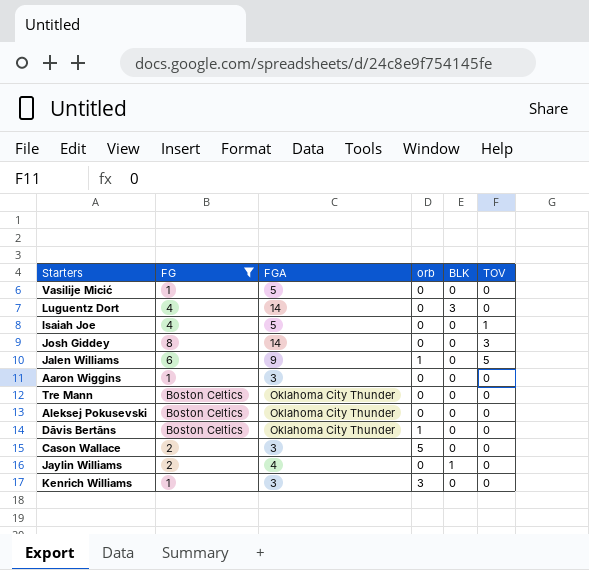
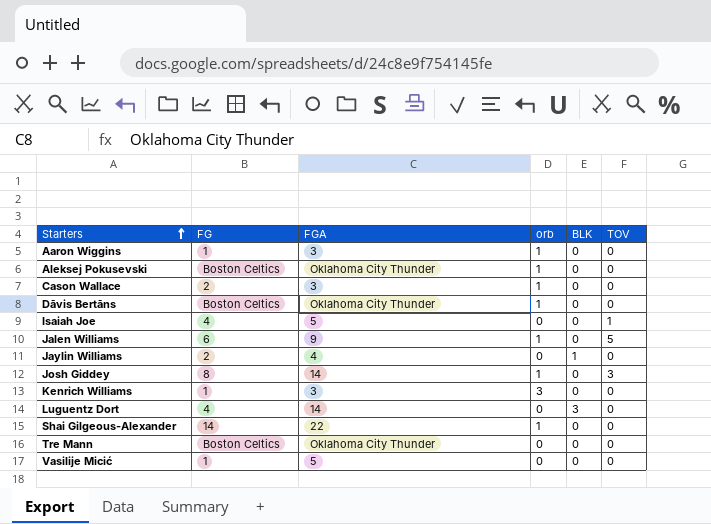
filter: FG != 14 -> none
row order: none -> Starters ascending
Aaron Wiggins | orb: 0 -> 1
Aleksej Pokusevski | orb: 0 -> 1
Cason Wallace | orb: 5 -> 1
Josh Giddey | orb: 0 -> 1

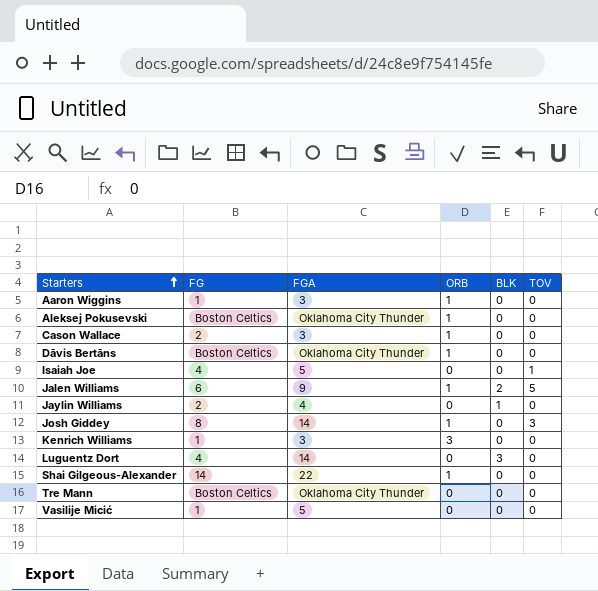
column name: orb -> ORB
Jalen Williams | BLK: 0 -> 2

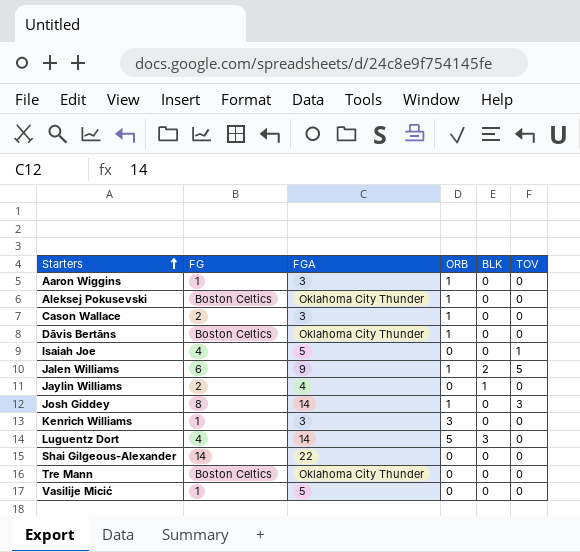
Luguentz Dort | ORB: 0 -> 5
Shai Gilgeous-Alexander | ORB: 1 -> 0

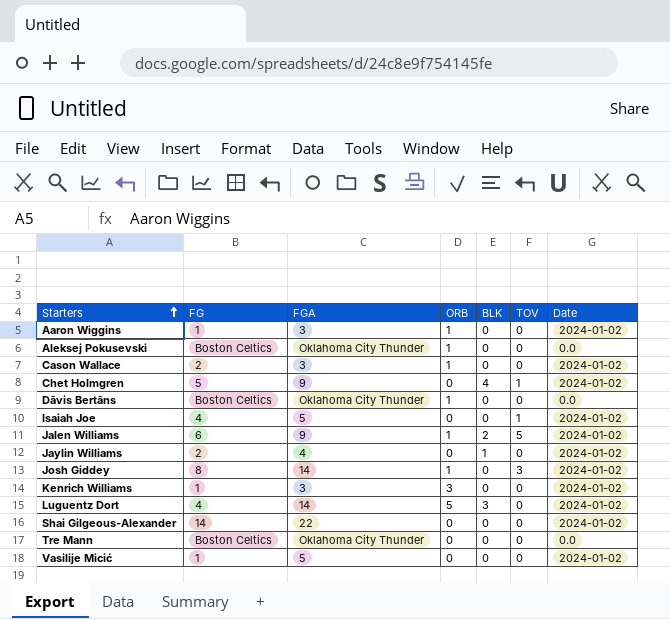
column Date | position: none -> 7
row Chet Holmgren: none -> 5 | 9 | 0 | 4 | 1 | 2024-01-02

